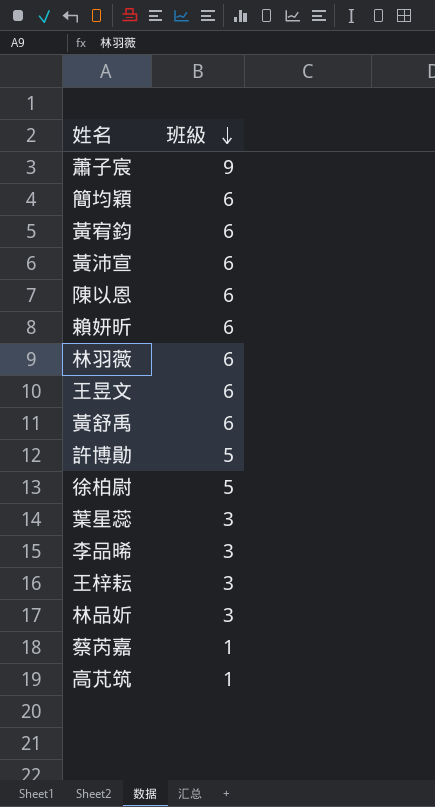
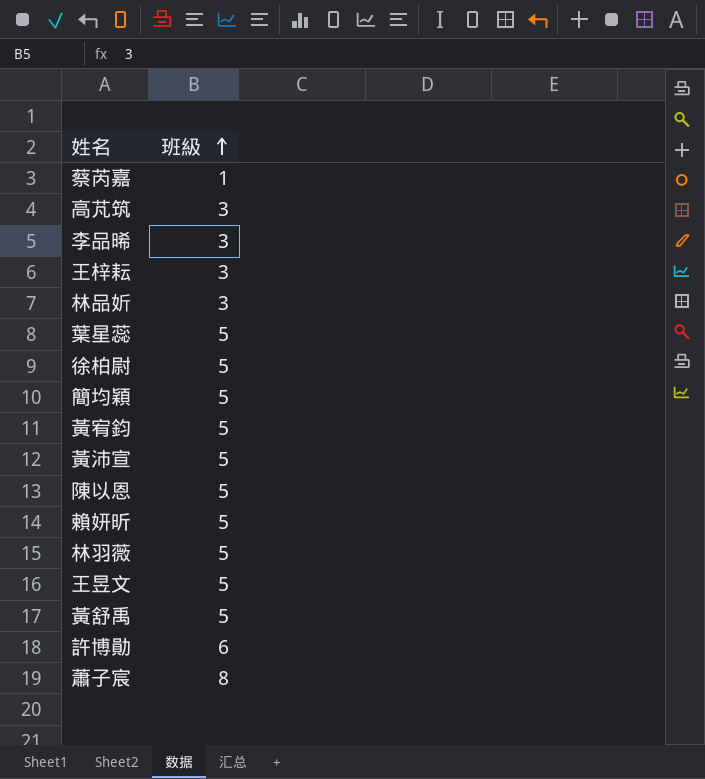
row order: 班級 descending -> 班級 ascending
高芃筑 | 班級: 1 -> 3
葉星蕊 | 班級: 3 -> 5
簡均穎 | 班級: 6 -> 5
黃宥鈞 | 班級: 6 -> 5
黃沛宣 | 班級: 6 -> 5
陳以恩 | 班級: 6 -> 5
賴妍昕 | 班級: 6 -> 5
林羽薇 | 班級: 6 -> 5
王昱文 | 班級: 6 -> 5
黃舒禹 | 班級: 6 -> 5
許博勛 | 班級: 5 -> 6
蕭子宸 | 班級: 9 -> 8

